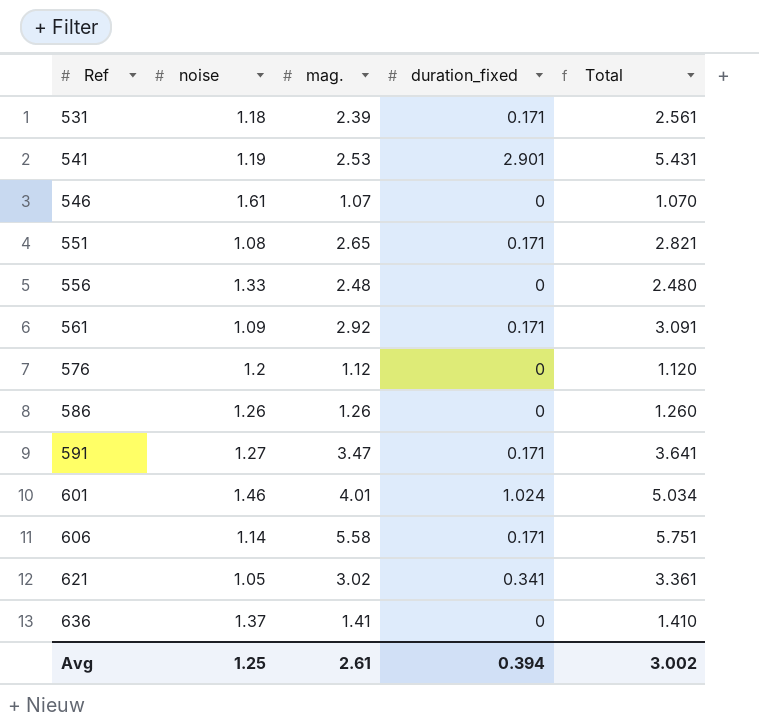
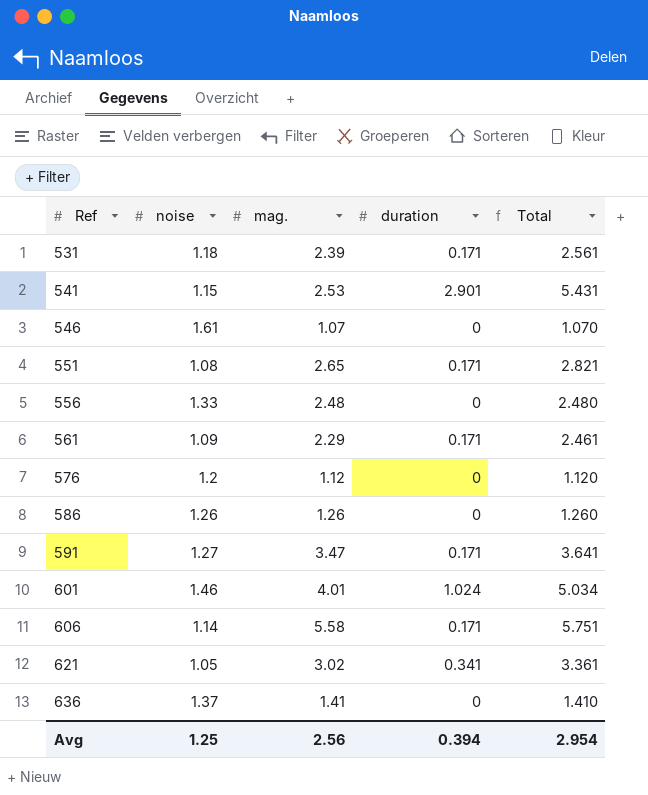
column name: duration_fixed -> duration
541 | noise: 1.19 -> 1.15
561 | mag.: 2.92 -> 2.29
561 | Total: 3.091 -> 2.461
Avg | mag.: 2.61 -> 2.56
Avg | Total: 3.002 -> 2.954

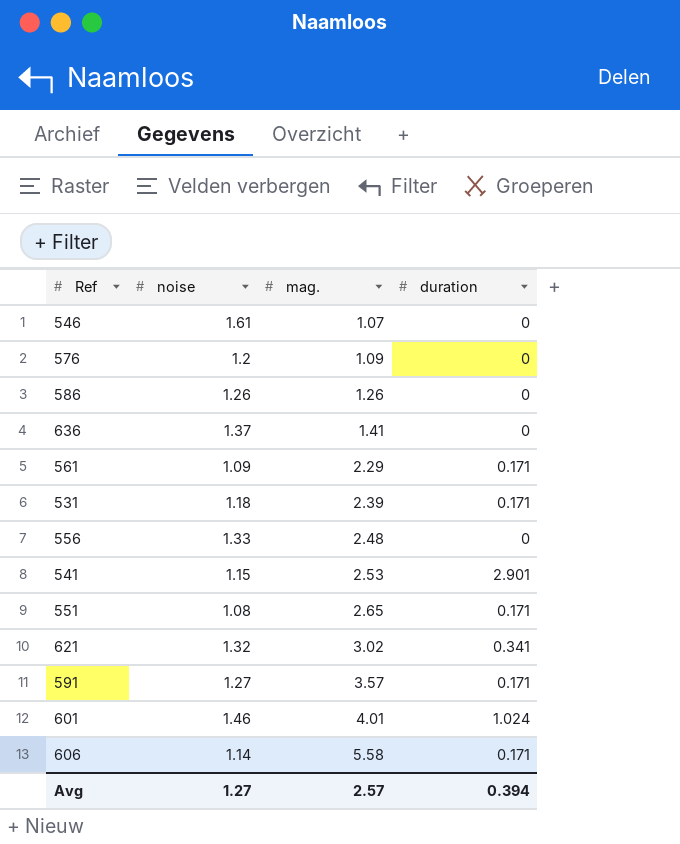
row order: Ref ascending -> mag. ascending
column Total | formula: [mag.] + [duration] -> none
576 | mag.: 1.12 -> 1.09
621 | noise: 1.05 -> 1.32
591 | mag.: 3.47 -> 3.57
Avg | noise: 1.25 -> 1.27
Avg | mag.: 2.56 -> 2.57

